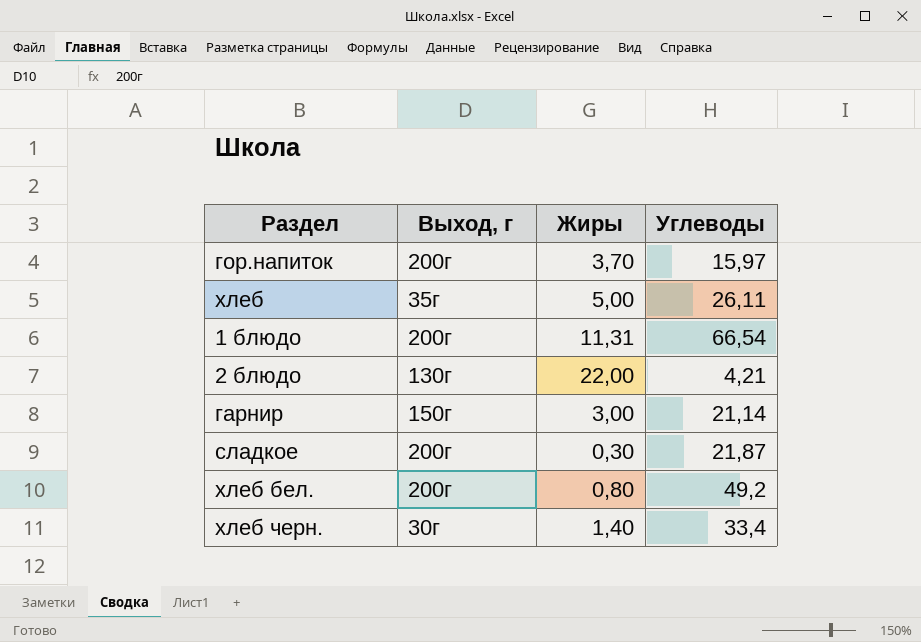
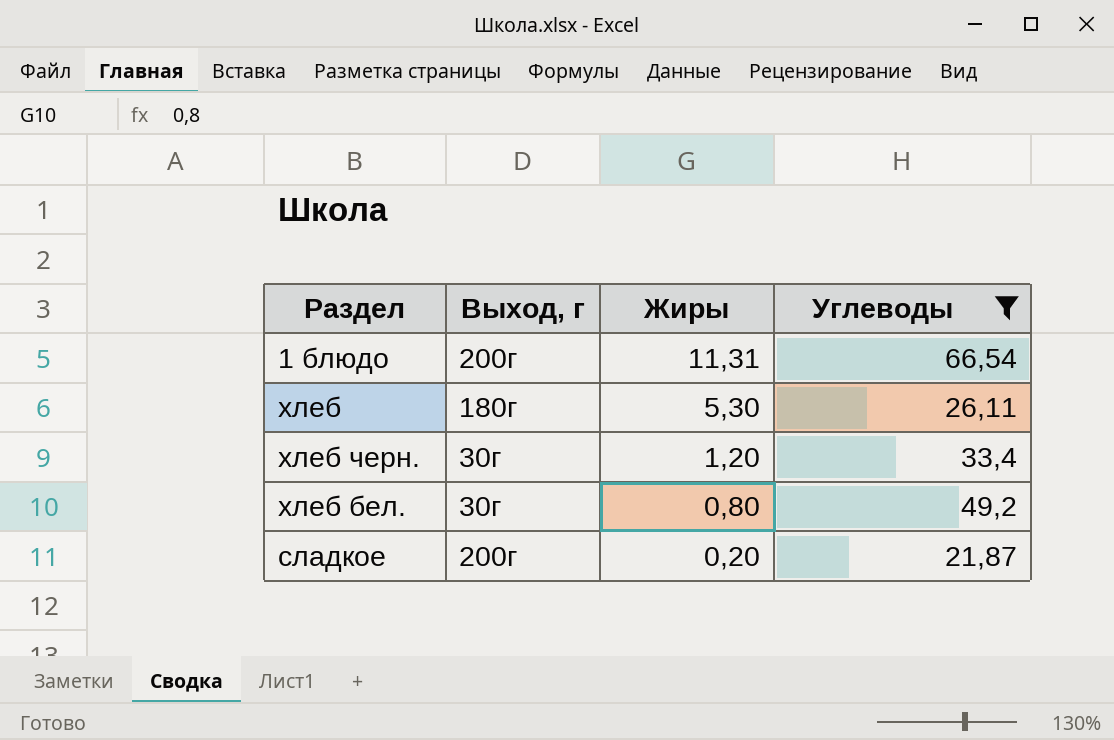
filter: none -> Углеводы >= 21,87
row order: none -> Жиры descending
хлеб | Выход, г: 35г -> 180г
хлеб | Жиры: 5,00 -> 5,30
хлеб черн. | Жиры: 1,40 -> 1,20
хлеб бел. | Выход, г: 200г -> 30г
сладкое | Жиры: 0,30 -> 0,20

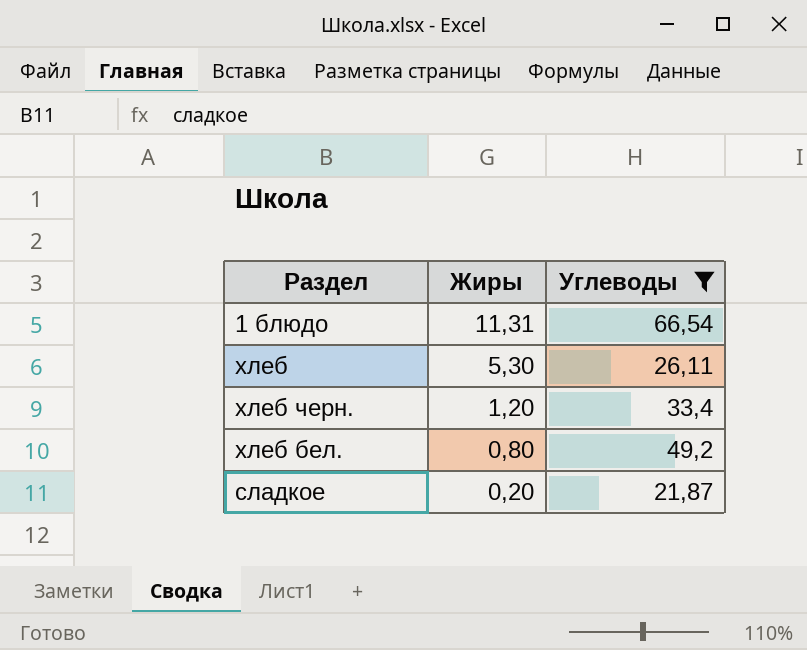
column Выход, г | position: 2 -> none

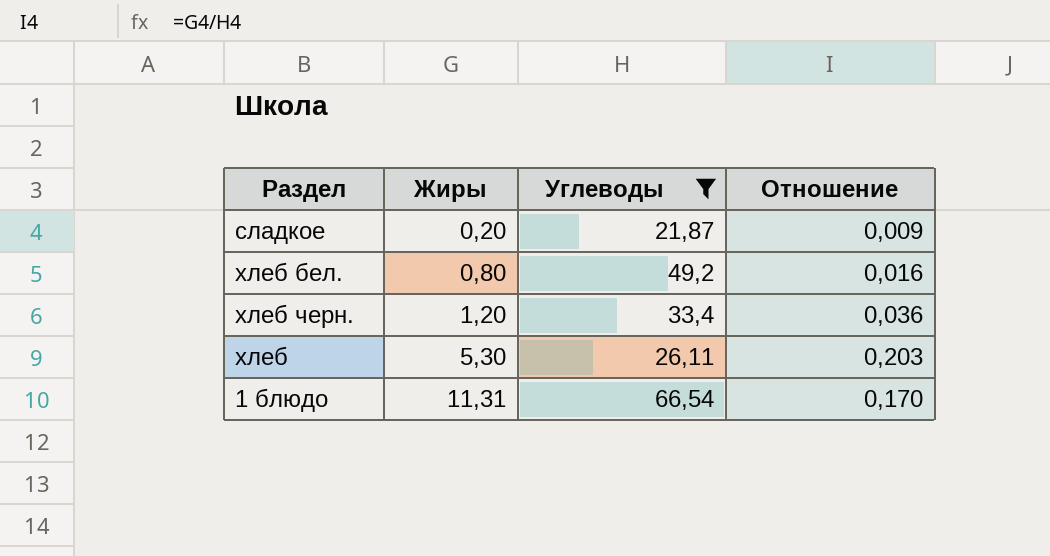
row order: Жиры descending -> Жиры ascending
column Отношение | formula: none -> [Жиры] / [Углеводы]

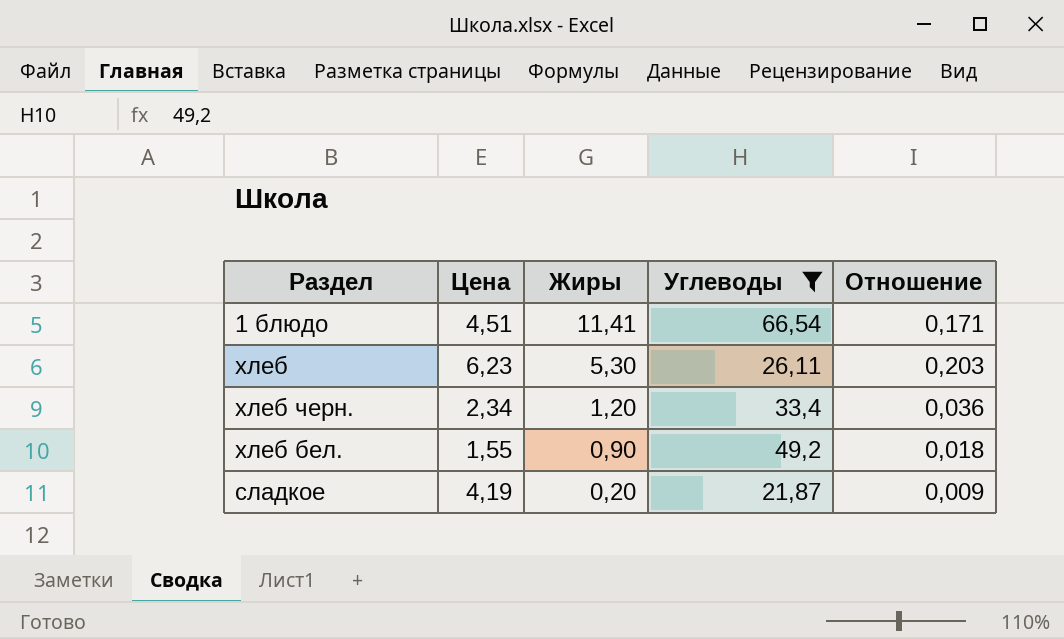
row order: Жиры ascending -> Жиры descending
column Цена | position: none -> 2
1 блюдо | Жиры: 11,31 -> 11,41
1 блюдо | Отношение: 0,170 -> 0,171
хлеб бел. | Жиры: 0,80 -> 0,90
хлеб бел. | Отношение: 0,016 -> 0,018

